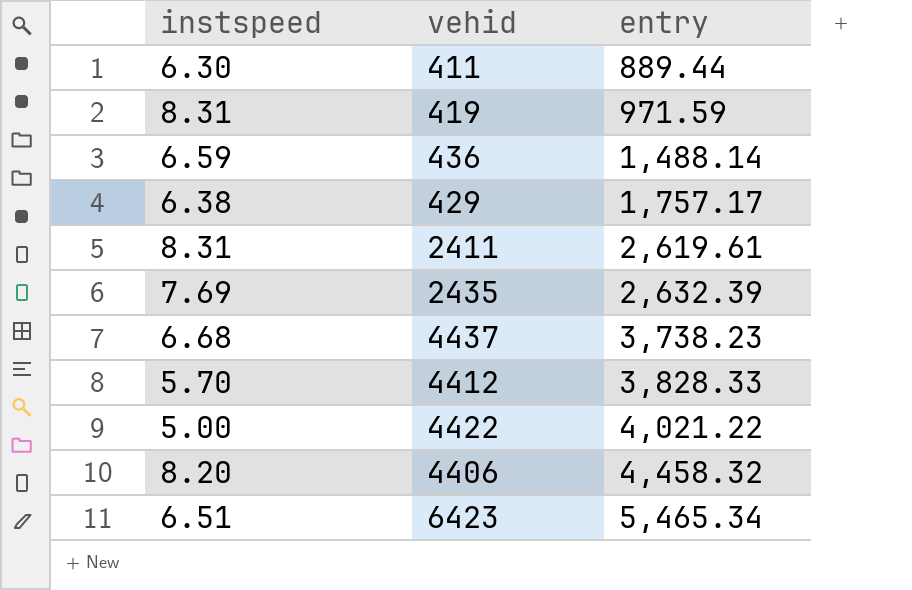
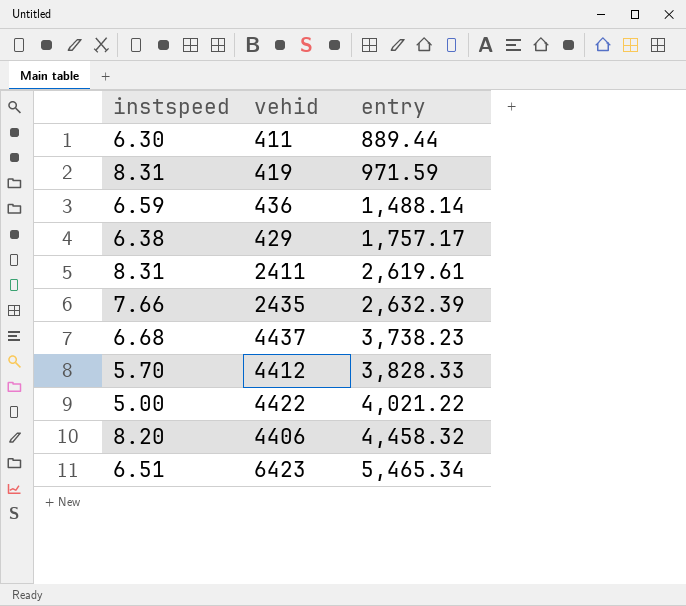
2435 | instspeed: 7.69 -> 7.66

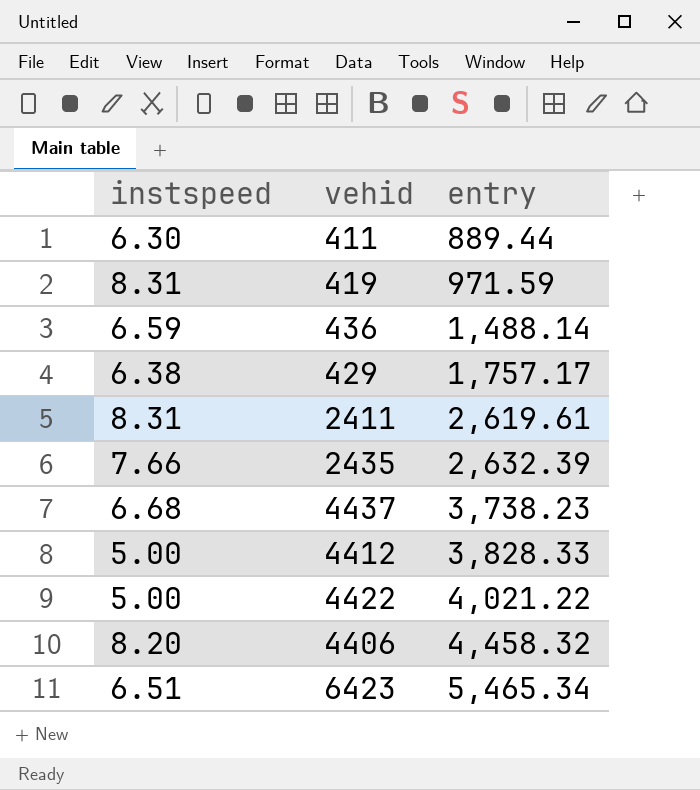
4412 | instspeed: 5.70 -> 5.00

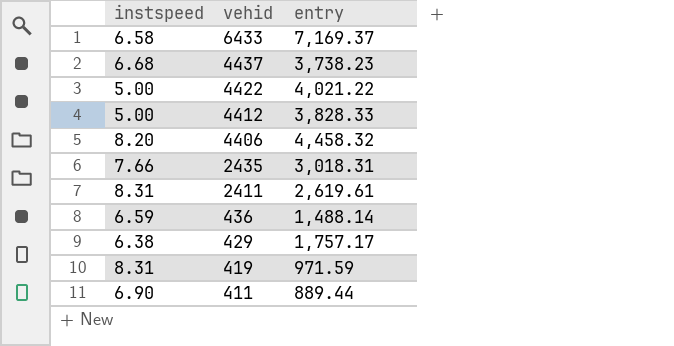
row order: entry ascending -> vehid descending
row 6423: 6.51 | 5,465.34 -> none
row 6433: none -> 6.58 | 7,169.37
2435 | entry: 2,632.39 -> 3,018.31
411 | instspeed: 6.30 -> 6.90

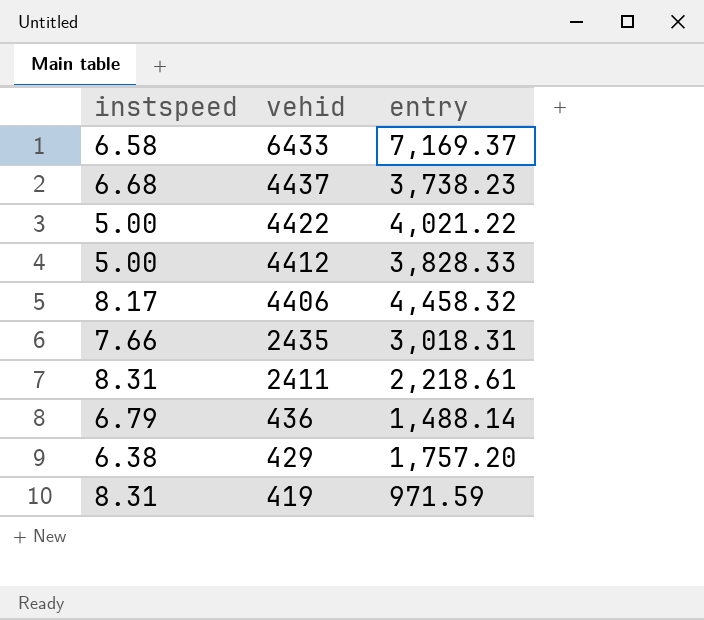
row 411: 6.90 | 889.44 -> none
4406 | instspeed: 8.20 -> 8.17
2411 | entry: 2,619.61 -> 2,218.61
436 | instspeed: 6.59 -> 6.79
429 | entry: 1,757.17 -> 1,757.20

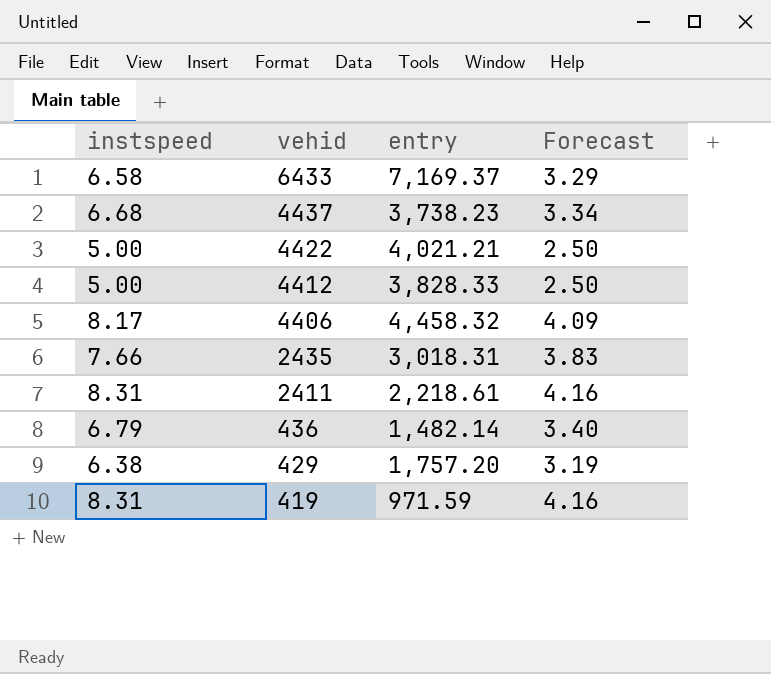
column Forecast | formula: none -> [instspeed] * 0.5
4422 | entry: 4,021.22 -> 4,021.21
436 | entry: 1,488.14 -> 1,482.14

